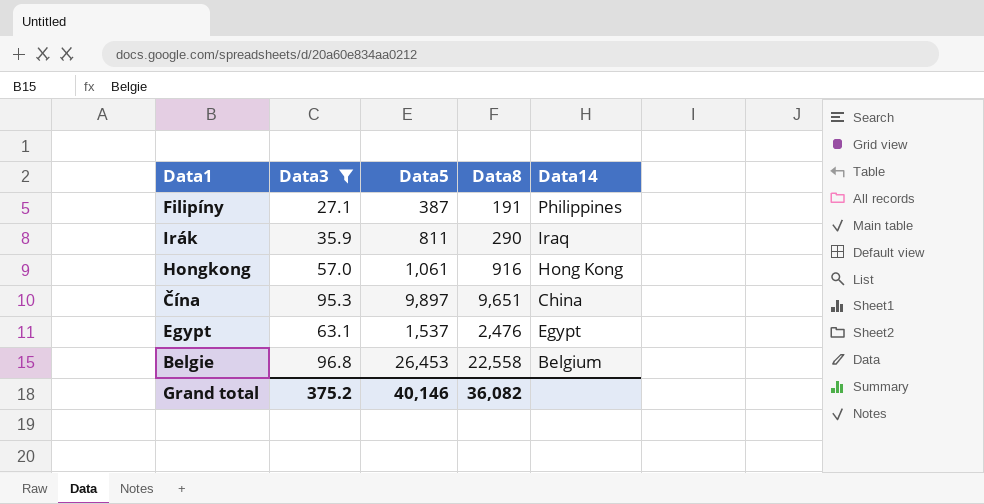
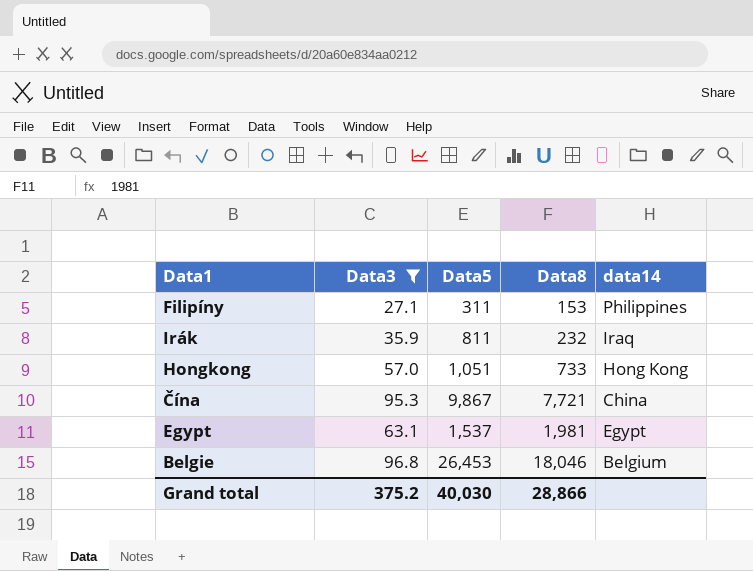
column name: Data14 -> data14
Filipíny | Data5: 387 -> 311
Filipíny | Data8: 191 -> 153
Irák | Data8: 290 -> 232
Hongkong | Data5: 1,061 -> 1,051
Hongkong | Data8: 916 -> 733
Čína | Data5: 9,897 -> 9,867
Čína | Data8: 9,651 -> 7,721
Egypt | Data8: 2,476 -> 1,981
Belgie | Data8: 22,558 -> 18,046
Grand total | Data5: 40,146 -> 40,030
Grand total | Data8: 36,082 -> 28,866

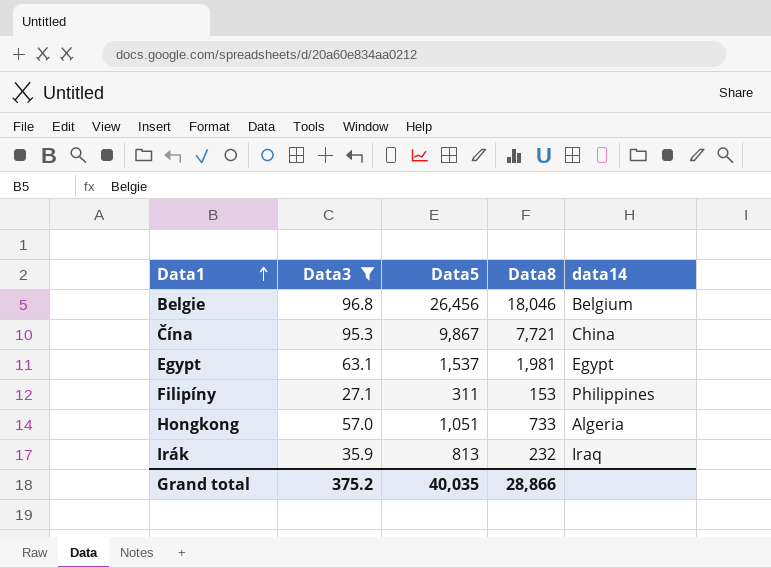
row order: none -> Data1 ascending
Belgie | Data5: 26,453 -> 26,456
Hongkong | data14: Hong Kong -> Algeria
Irák | Data5: 811 -> 813
Grand total | Data5: 40,030 -> 40,035

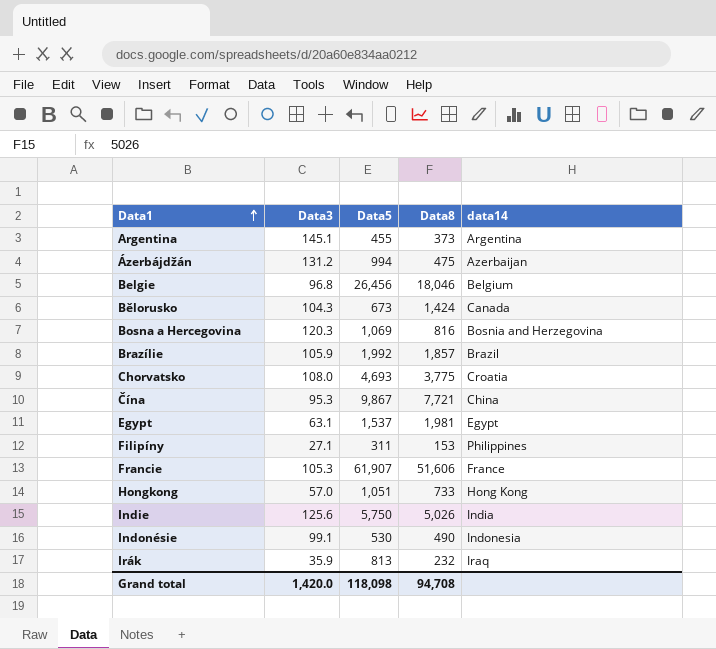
filter: Data3 <= 96.8 -> none
Hongkong | data14: Algeria -> Hong Kong
Grand total | Data3: 375.2 -> 1,420.0
Grand total | Data5: 40,035 -> 118,098
Grand total | Data8: 28,866 -> 94,708

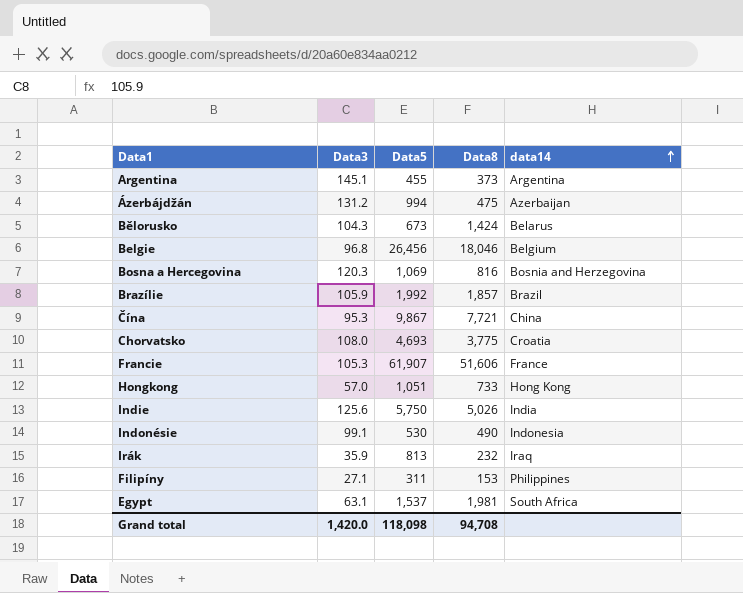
row order: Data1 ascending -> data14 ascending
Bělorusko | data14: Canada -> Belarus
Egypt | data14: Egypt -> South Africa

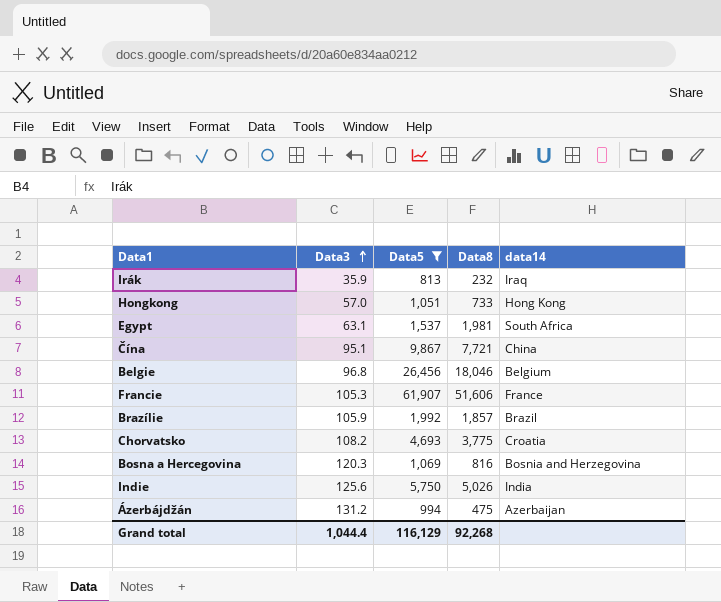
filter: none -> Data5 >= 813
row order: data14 ascending -> Data3 ascending
Čína | Data3: 95.3 -> 95.1
Chorvatsko | Data3: 108.0 -> 108.2
Grand total | Data3: 1,420.0 -> 1,044.4
Grand total | Data5: 118,098 -> 116,129
Grand total | Data8: 94,708 -> 92,268

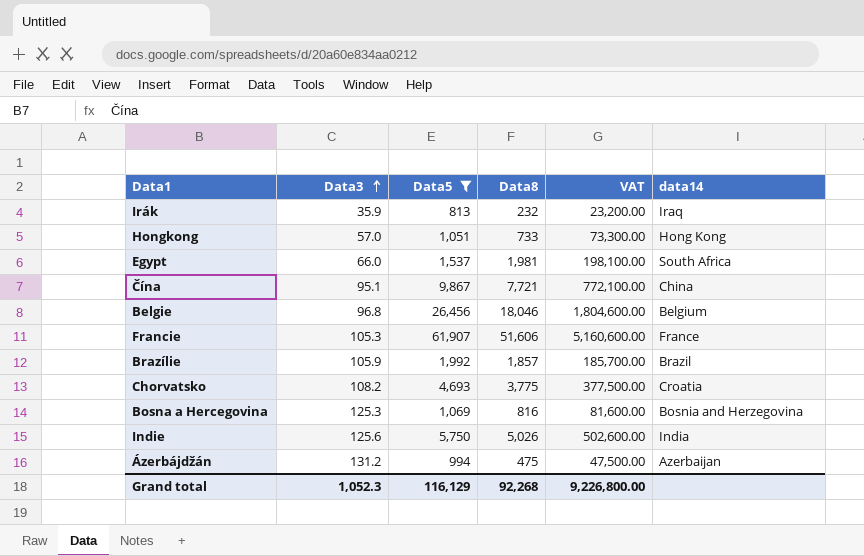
column VAT | formula: none -> [Data8] * 100
Egypt | Data3: 63.1 -> 66.0
Bosna a Hercegovina | Data3: 120.3 -> 125.3
Grand total | Data3: 1,044.4 -> 1,052.3

